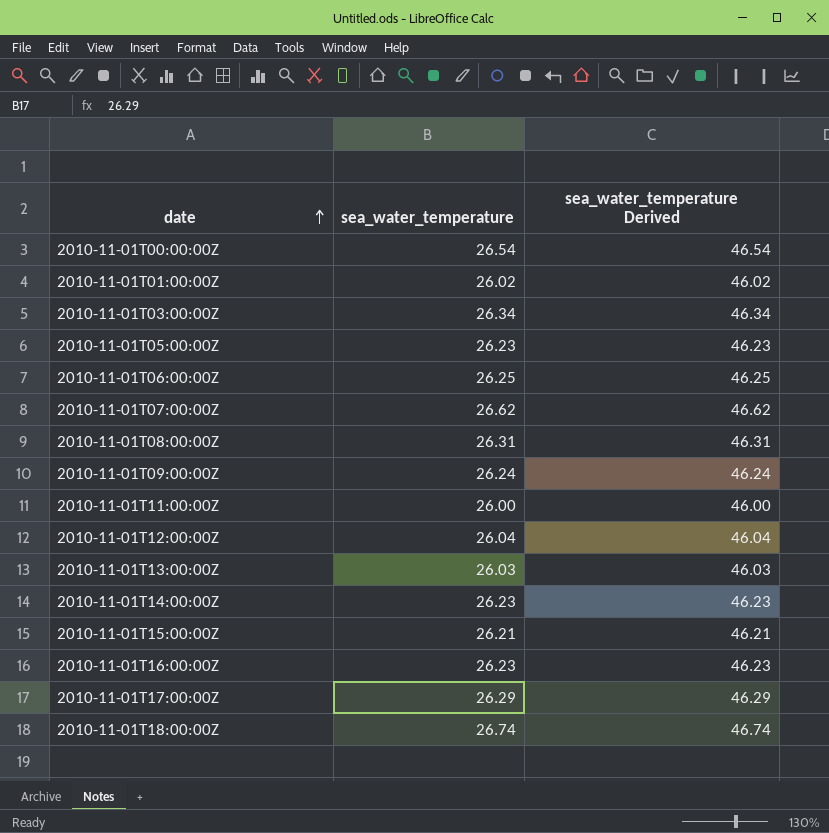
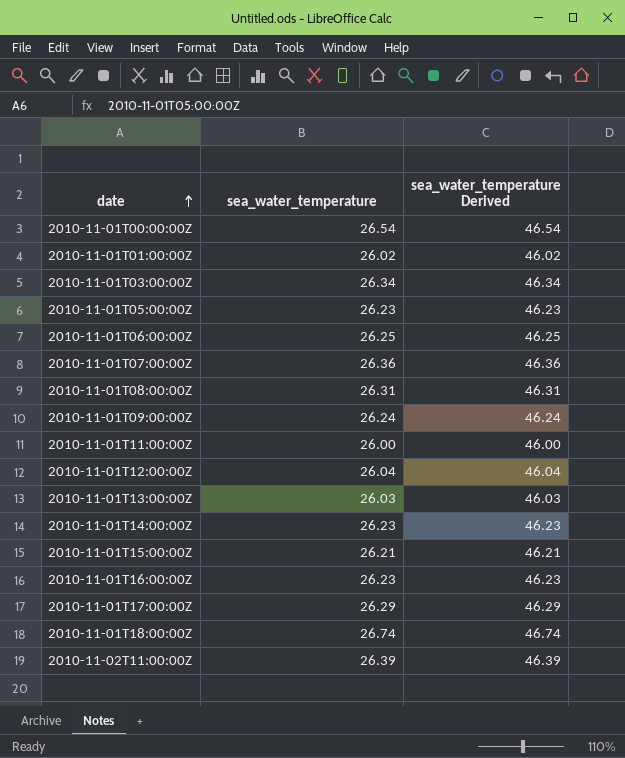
2010-11-01T07:00:00Z | sea_water_temperature: 26.62 -> 26.36
2010-11-01T07:00:00Z | sea_water_temperature Derived: 46.62 -> 46.36
row 2010-11-02T11:00:00Z: none -> 26.39 | 46.39

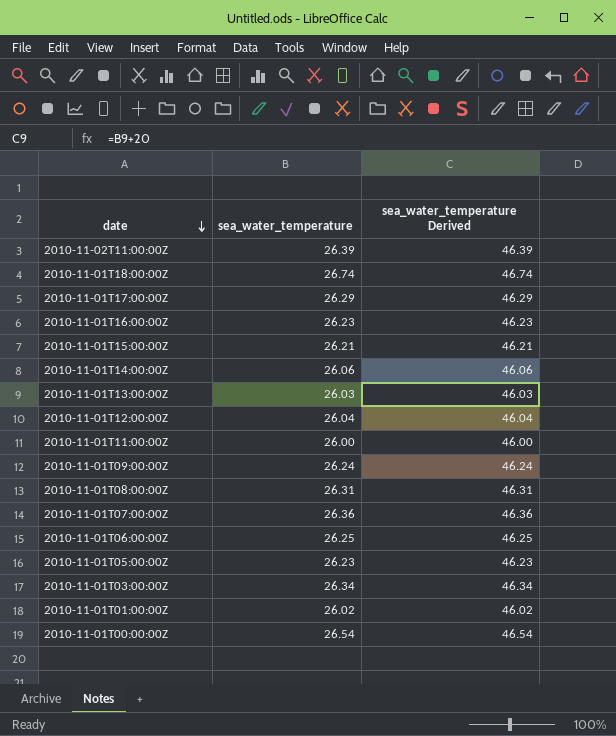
row order: date ascending -> date descending
2010-11-01T14:00:00Z | sea_water_temperature: 26.23 -> 26.06
2010-11-01T14:00:00Z | sea_water_temperature Derived: 46.23 -> 46.06

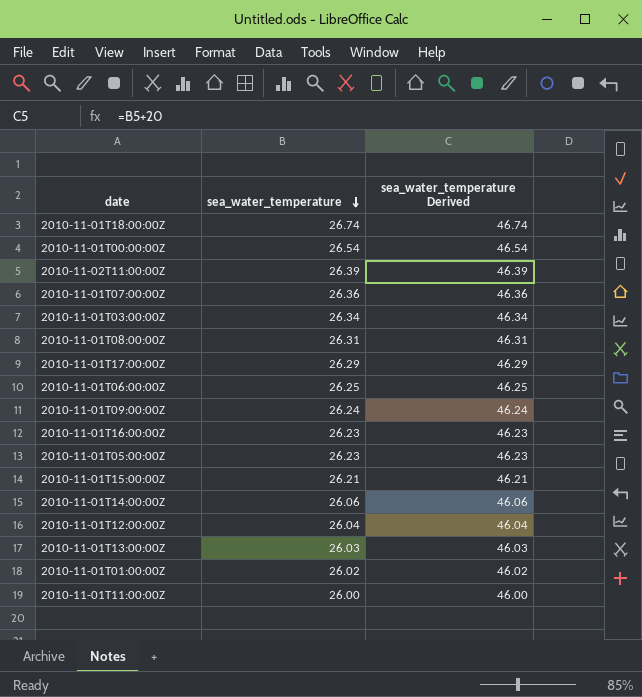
row order: date descending -> sea_water_temperature descending

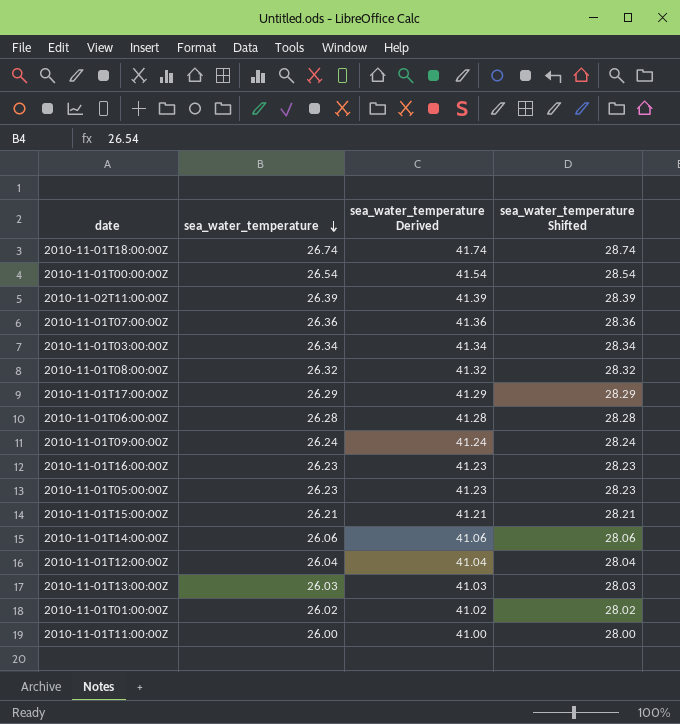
column sea_water_temperature Derived | formula: [sea_water_temperature] + 20 -> [sea_water_temperature] + 15
column sea_water_temperature Shifted | formula: none -> [sea_water_temperature] + 2
2010-11-01T08:00:00Z | sea_water_temperature: 26.31 -> 26.32
2010-11-01T06:00:00Z | sea_water_temperature: 26.25 -> 26.28

